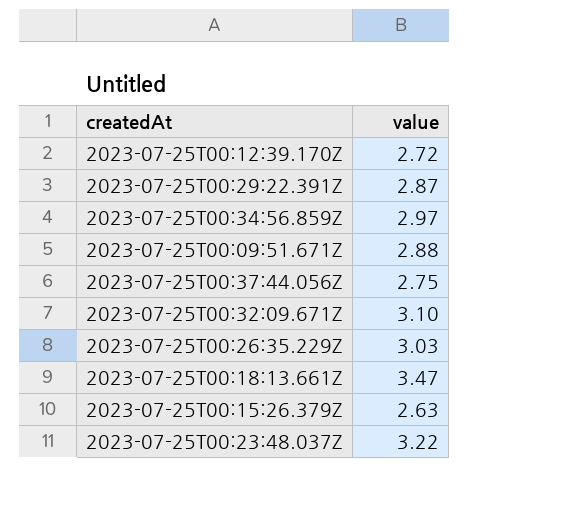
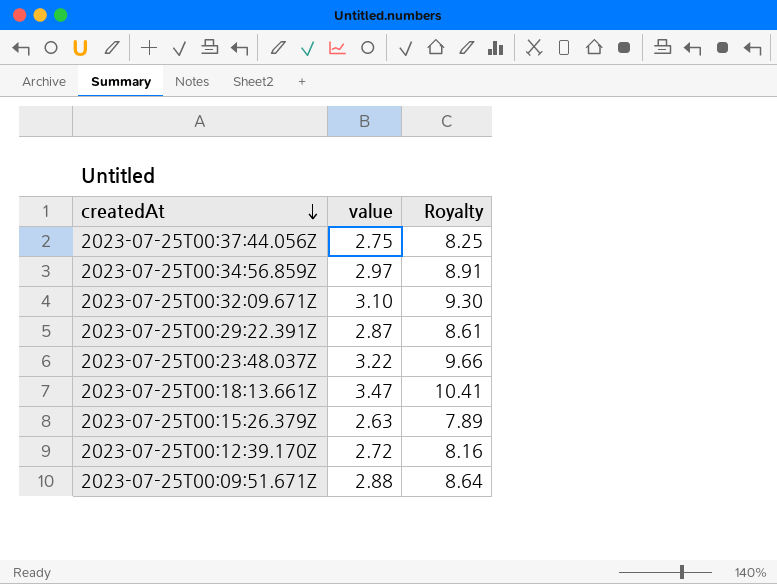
row order: none -> createdAt descending
column Royalty | formula: none -> [value] * 3
row 2023-07-25T00:26:35.229Z: 3.03 -> none

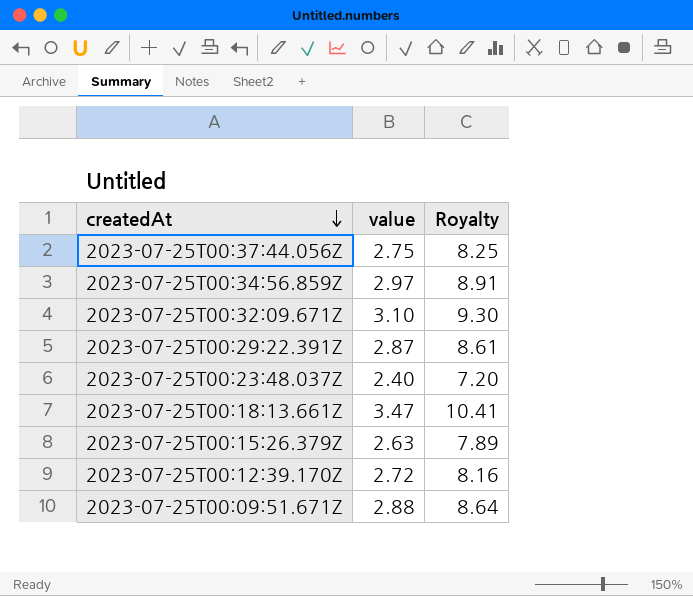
2023-07-25T00:23:48.037Z | value: 3.22 -> 2.40
2023-07-25T00:23:48.037Z | Royalty: 9.66 -> 7.20

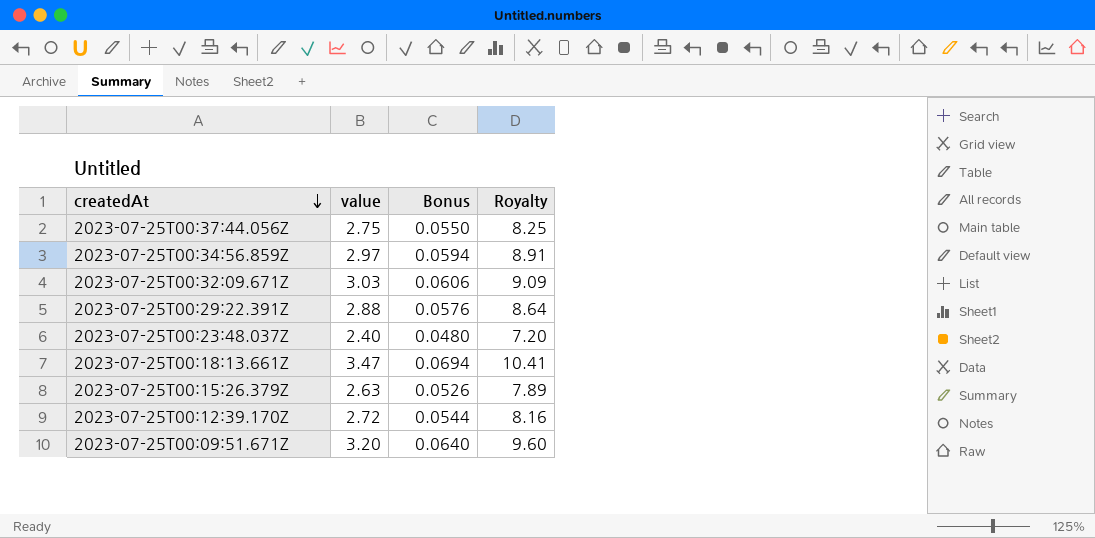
column Bonus | formula: none -> [value] * 0.02
2023-07-25T00:32:09.671Z | value: 3.10 -> 3.03
2023-07-25T00:32:09.671Z | Royalty: 9.30 -> 9.09
2023-07-25T00:29:22.391Z | value: 2.87 -> 2.88
2023-07-25T00:29:22.391Z | Royalty: 8.61 -> 8.64
2023-07-25T00:09:51.671Z | value: 2.88 -> 3.20
2023-07-25T00:09:51.671Z | Royalty: 8.64 -> 9.60

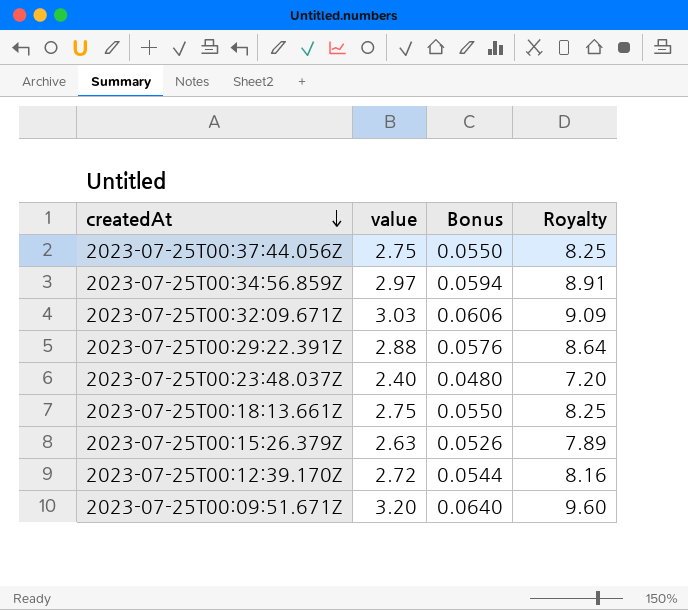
2023-07-25T00:18:13.661Z | value: 3.47 -> 2.75
2023-07-25T00:18:13.661Z | Bonus: 0.0694 -> 0.0550
2023-07-25T00:18:13.661Z | Royalty: 10.41 -> 8.25

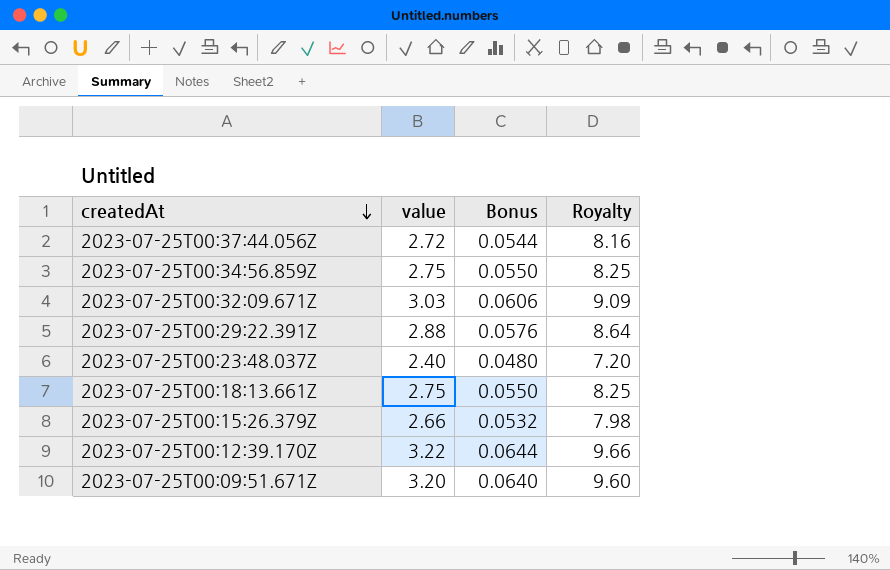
2023-07-25T00:37:44.056Z | value: 2.75 -> 2.72
2023-07-25T00:37:44.056Z | Bonus: 0.0550 -> 0.0544
2023-07-25T00:37:44.056Z | Royalty: 8.25 -> 8.16
2023-07-25T00:34:56.859Z | value: 2.97 -> 2.75
2023-07-25T00:34:56.859Z | Bonus: 0.0594 -> 0.0550
2023-07-25T00:34:56.859Z | Royalty: 8.91 -> 8.25
2023-07-25T00:15:26.379Z | value: 2.63 -> 2.66
2023-07-25T00:15:26.379Z | Bonus: 0.0526 -> 0.0532
2023-07-25T00:15:26.379Z | Royalty: 7.89 -> 7.98
2023-07-25T00:12:39.170Z | value: 2.72 -> 3.22
2023-07-25T00:12:39.170Z | Bonus: 0.0544 -> 0.0644
2023-07-25T00:12:39.170Z | Royalty: 8.16 -> 9.66

